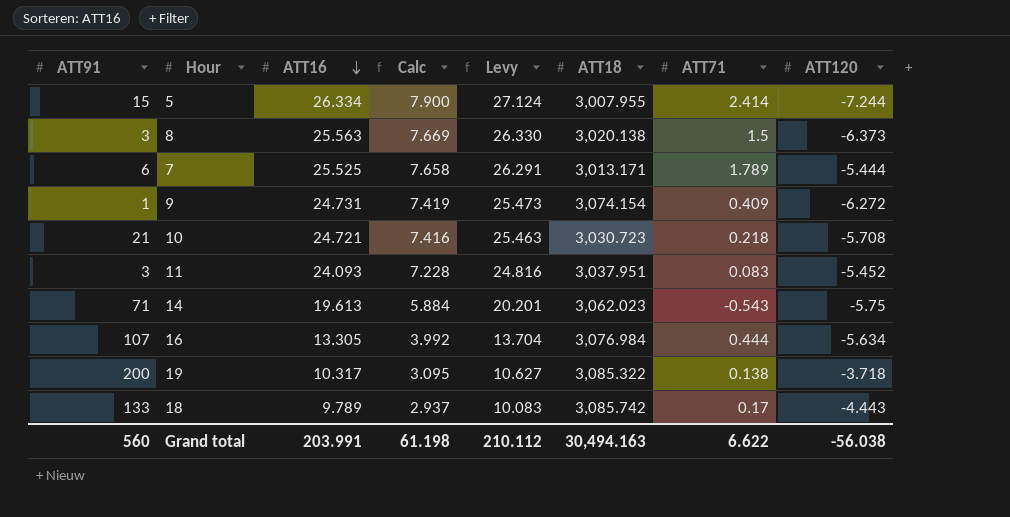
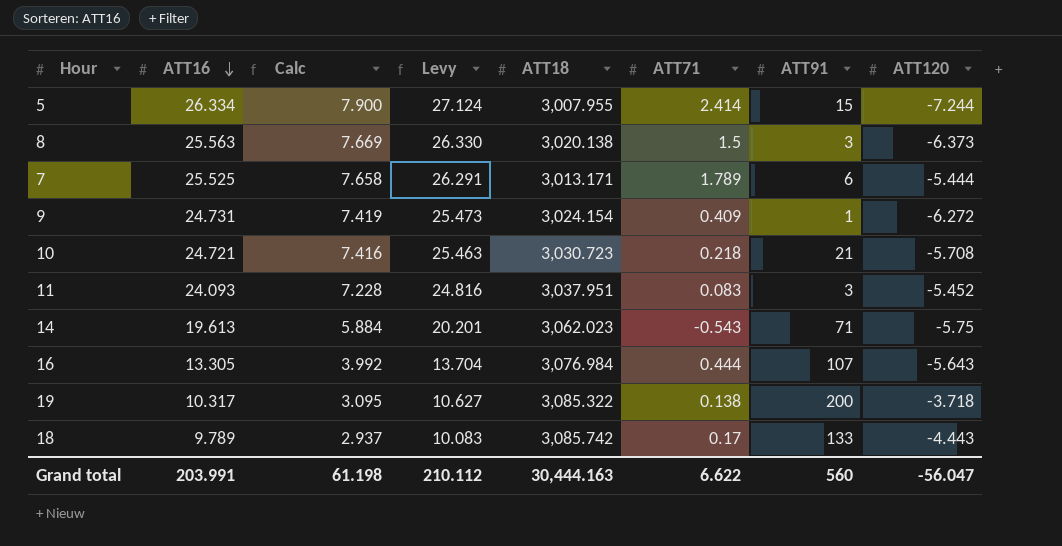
column ATT91 | position: 1 -> 7
9 | ATT18: 3,074.154 -> 3,024.154
16 | ATT120: -5.634 -> -5.643
Grand total | ATT18: 30,494.163 -> 30,444.163
Grand total | ATT120: -56.038 -> -56.047

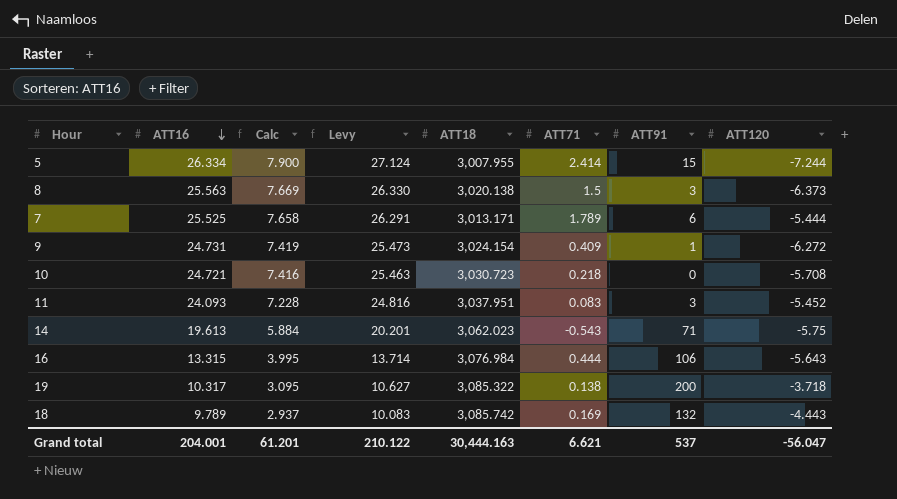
10 | ATT91: 21 -> 0
16 | ATT16: 13.305 -> 13.315
16 | Calc: 3.992 -> 3.995
16 | Levy: 13.704 -> 13.714
16 | ATT91: 107 -> 106
18 | ATT71: 0.17 -> 0.169
18 | ATT91: 133 -> 132
Grand total | ATT16: 203.991 -> 204.001
Grand total | Calc: 61.198 -> 61.201
Grand total | Levy: 210.112 -> 210.122
Grand total | ATT71: 6.622 -> 6.621
Grand total | ATT91: 560 -> 537

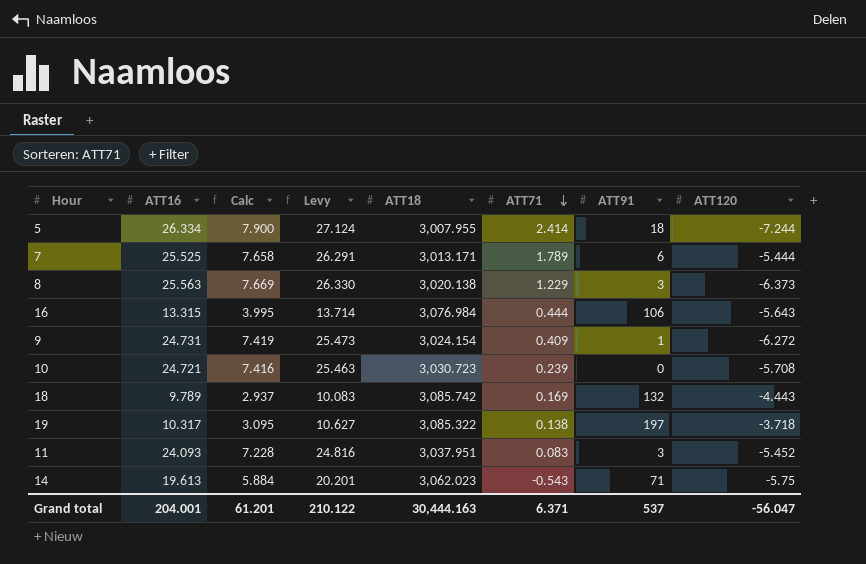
row order: ATT16 descending -> ATT71 descending
5 | ATT91: 15 -> 18
8 | ATT71: 1.5 -> 1.229
10 | ATT71: 0.218 -> 0.239
19 | ATT91: 200 -> 197
Grand total | ATT71: 6.621 -> 6.371

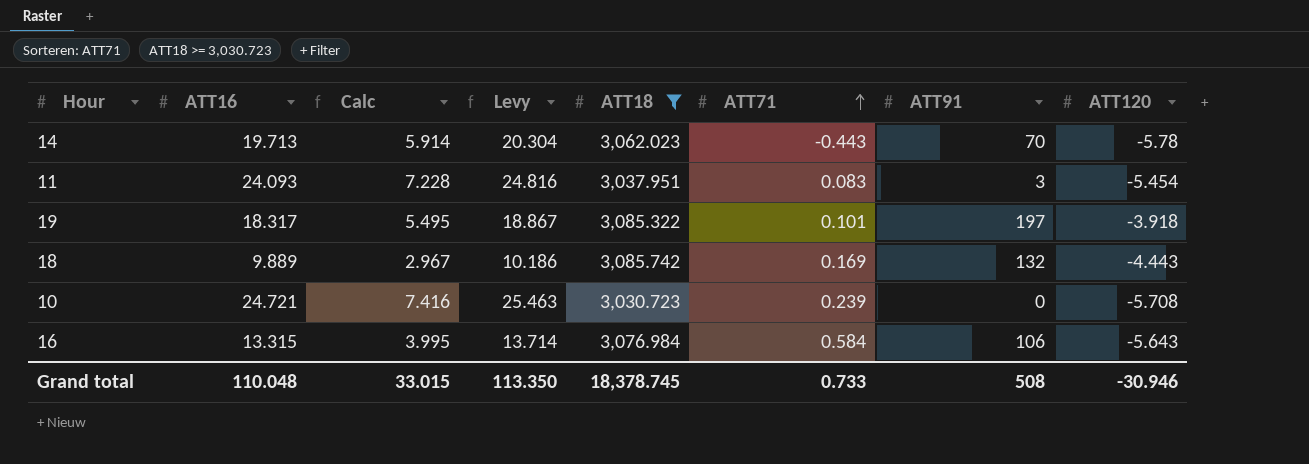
filter: none -> ATT18 >= 3,030.723
row order: ATT71 descending -> ATT71 ascending
14 | ATT16: 19.613 -> 19.713
14 | Calc: 5.884 -> 5.914
14 | Levy: 20.201 -> 20.304
14 | ATT71: -0.543 -> -0.443
14 | ATT91: 71 -> 70
14 | ATT120: -5.75 -> -5.78
11 | ATT120: -5.452 -> -5.454
19 | ATT16: 10.317 -> 18.317
19 | Calc: 3.095 -> 5.495
19 | Levy: 10.627 -> 18.867
19 | ATT71: 0.138 -> 0.101
19 | ATT120: -3.718 -> -3.918
18 | ATT16: 9.789 -> 9.889
18 | Calc: 2.937 -> 2.967
18 | Levy: 10.083 -> 10.186
16 | ATT71: 0.444 -> 0.584
Grand total | ATT16: 204.001 -> 110.048
Grand total | Calc: 61.201 -> 33.015
Grand total | Levy: 210.122 -> 113.350
Grand total | ATT18: 30,444.163 -> 18,378.745
Grand total | ATT71: 6.371 -> 0.733
Grand total | ATT91: 537 -> 508
Grand total | ATT120: -56.047 -> -30.946

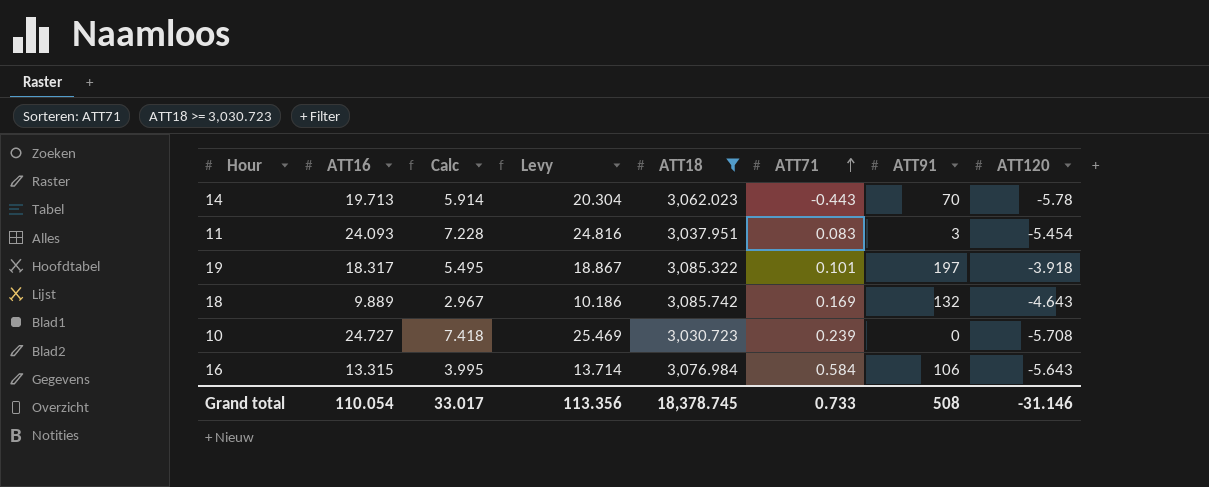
18 | ATT120: -4.443 -> -4.643
10 | ATT16: 24.721 -> 24.727
10 | Calc: 7.416 -> 7.418
10 | Levy: 25.463 -> 25.469
Grand total | ATT16: 110.048 -> 110.054
Grand total | Calc: 33.015 -> 33.017
Grand total | Levy: 113.350 -> 113.356
Grand total | ATT120: -30.946 -> -31.146

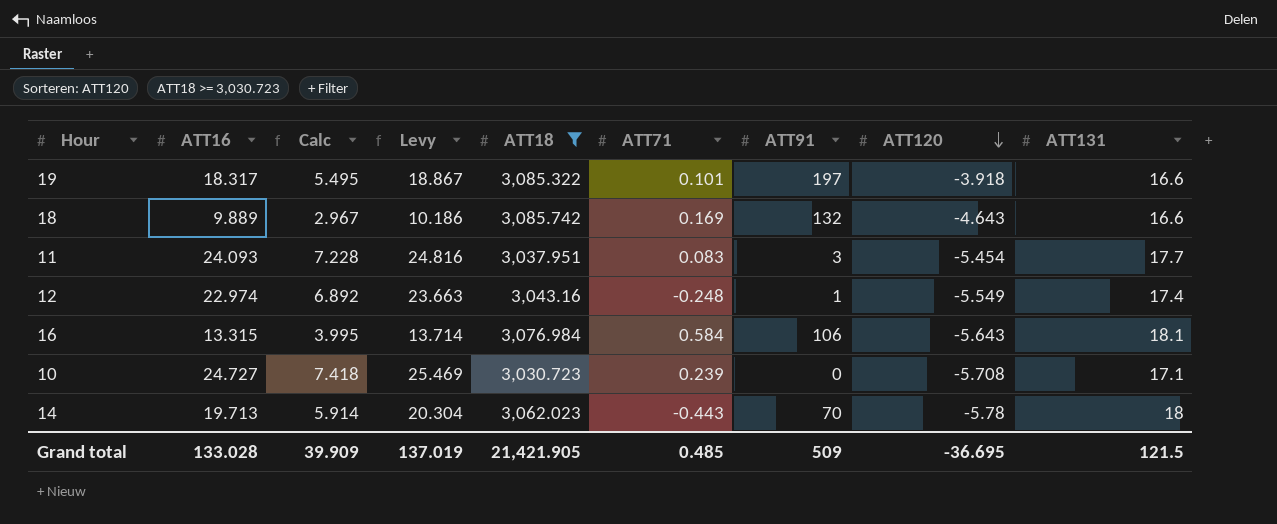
row order: ATT71 ascending -> ATT120 descending
column ATT131 | position: none -> 9
row 12: none -> 22.974 | 6.892 | 23.663 | 3,043.16 | -0.248 | 1 | -5.549 | 17.4
Grand total | ATT16: 110.054 -> 133.028
Grand total | Calc: 33.017 -> 39.909
Grand total | Levy: 113.356 -> 137.019
Grand total | ATT18: 18,378.745 -> 21,421.905
Grand total | ATT71: 0.733 -> 0.485
Grand total | ATT91: 508 -> 509
Grand total | ATT120: -31.146 -> -36.695

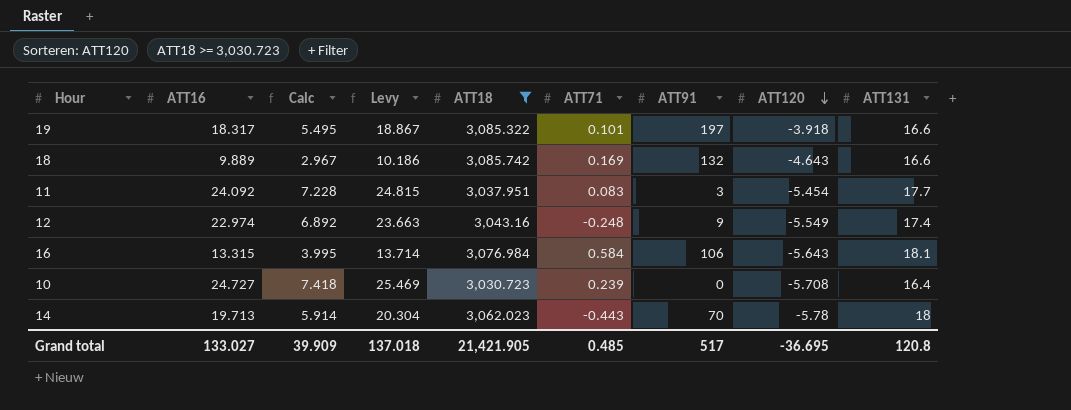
11 | ATT16: 24.093 -> 24.092
11 | Levy: 24.816 -> 24.815
12 | ATT91: 1 -> 9
10 | ATT131: 17.1 -> 16.4
Grand total | ATT16: 133.028 -> 133.027
Grand total | Levy: 137.019 -> 137.018
Grand total | ATT91: 509 -> 517
Grand total | ATT131: 121.5 -> 120.8

